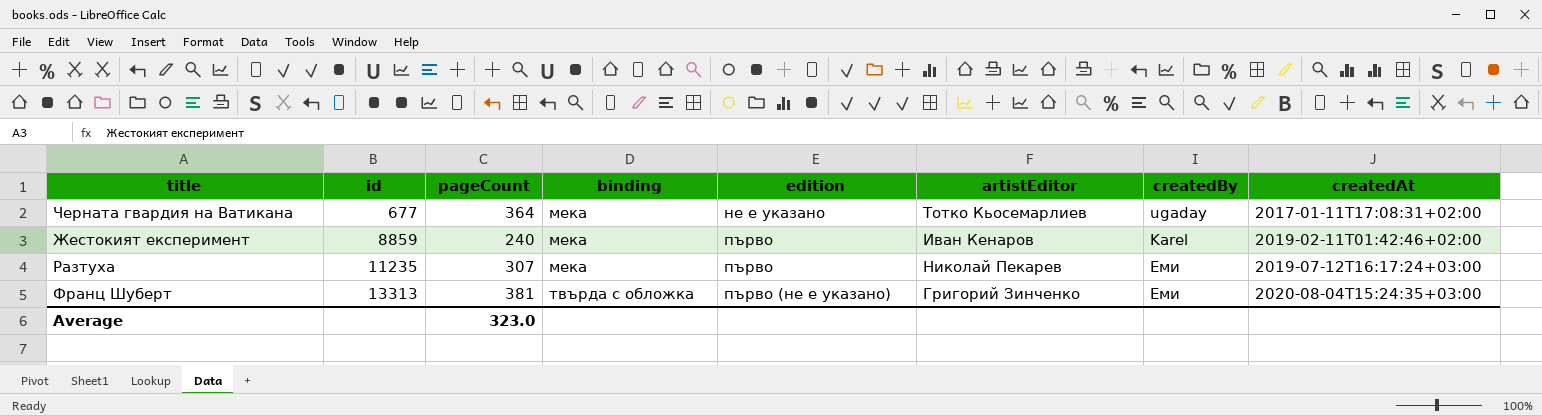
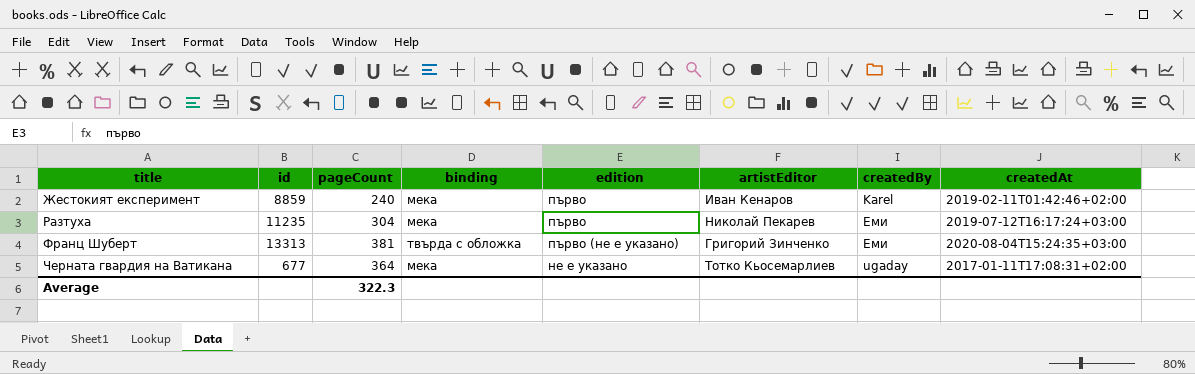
row order: id ascending -> title ascending
Разтуха | pageCount: 307 -> 304
Average | pageCount: 323.0 -> 322.3

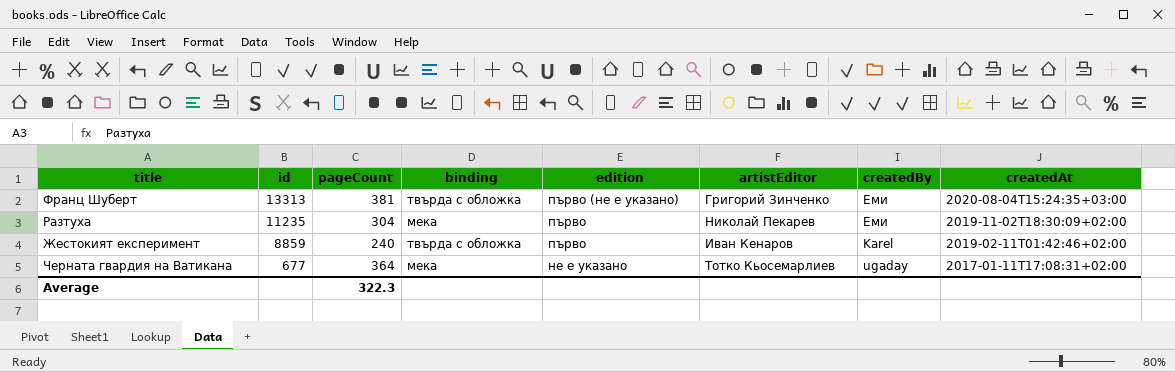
row order: title ascending -> id descending
Разтуха | createdAt: 2019-07-12T16:17:24+03:00 -> 2019-11-02T18:30:09+02:00
Жестокият експеримент | binding: мека -> твърда с обложка

